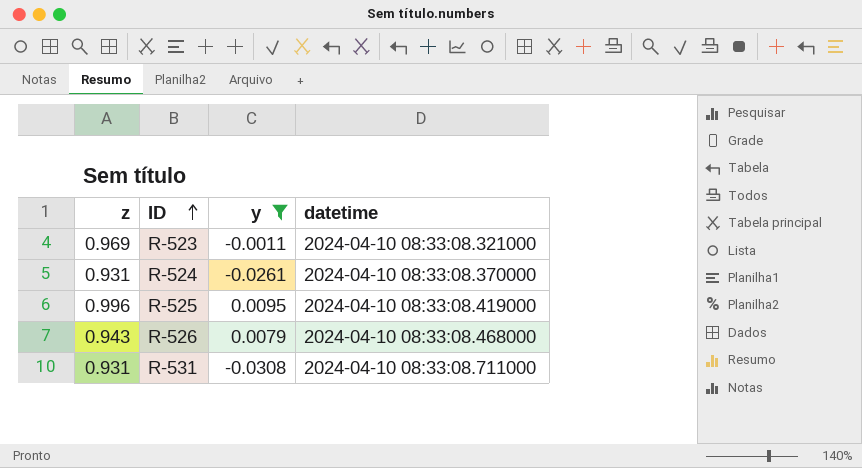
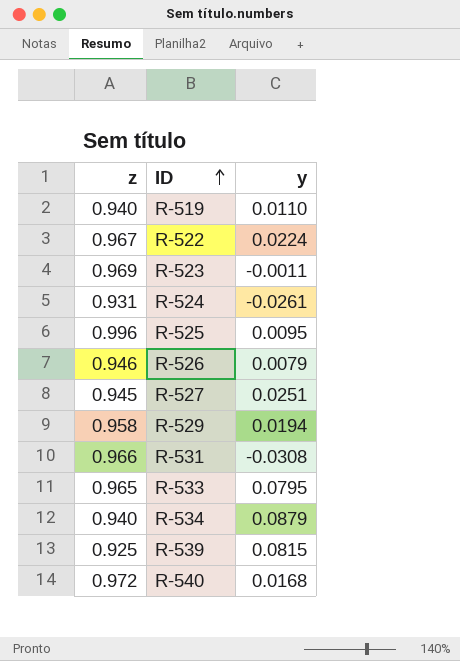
filter: y <= 0.0095 -> none
column datetime | position: 4 -> none
R-526 | z: 0.943 -> 0.946
R-531 | z: 0.931 -> 0.966

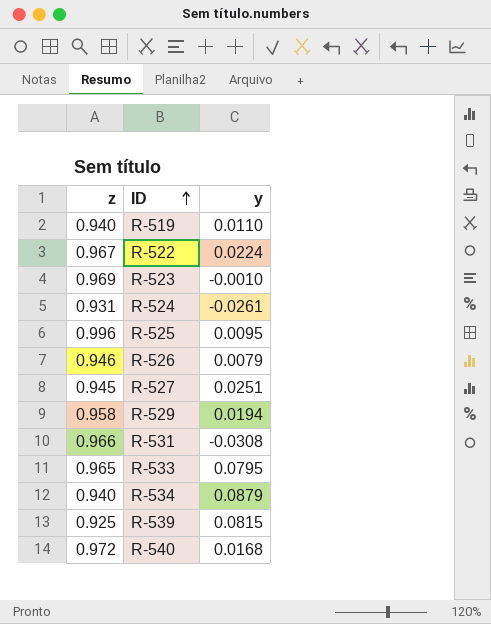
R-523 | y: -0.0011 -> -0.0010

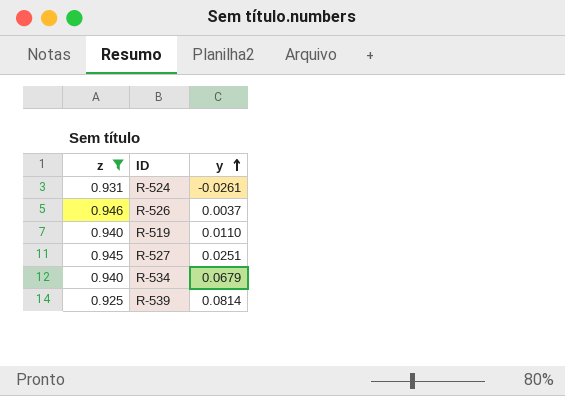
filter: none -> z <= 0.946
row order: ID ascending -> y ascending
R-526 | y: 0.0079 -> 0.0037
R-534 | y: 0.0879 -> 0.0679
R-539 | y: 0.0815 -> 0.0814

